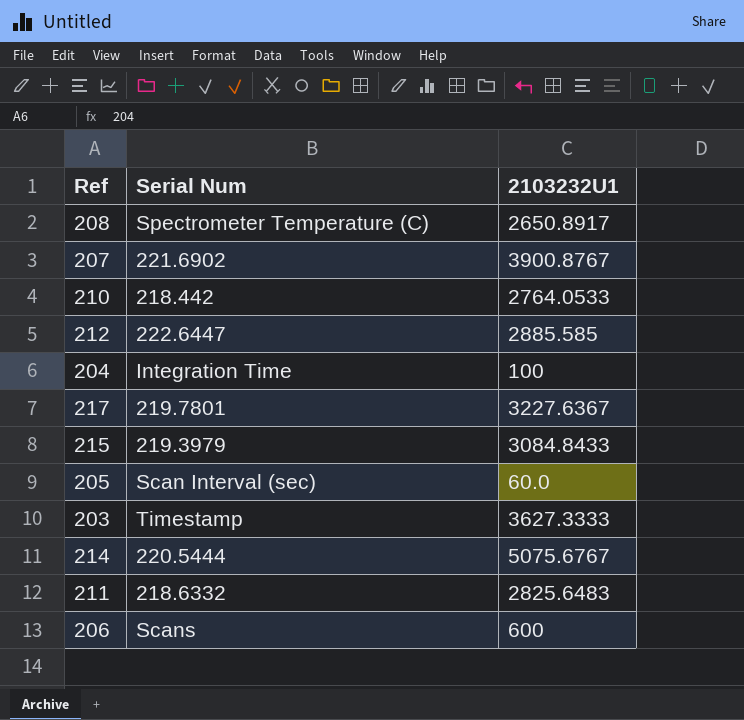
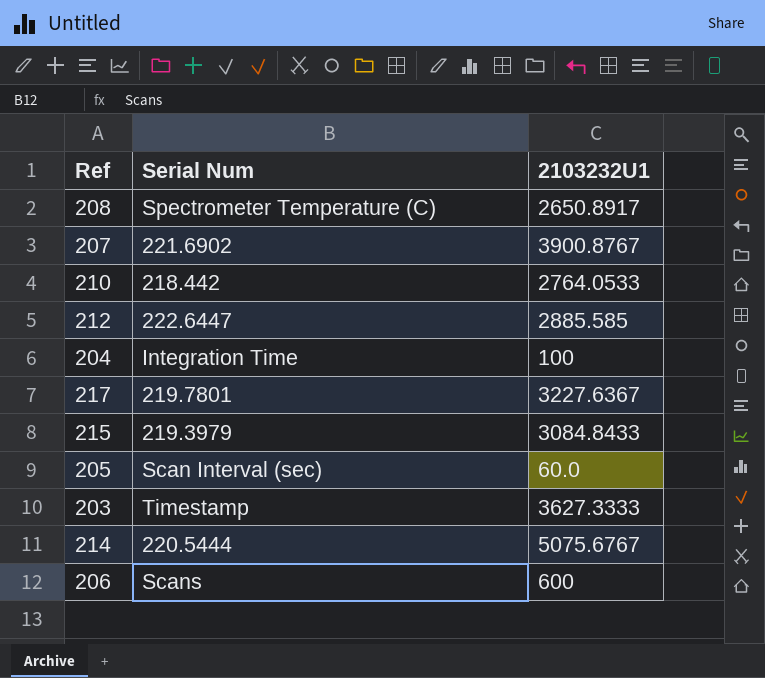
row 211: 218.6332 | 2825.6483 -> none

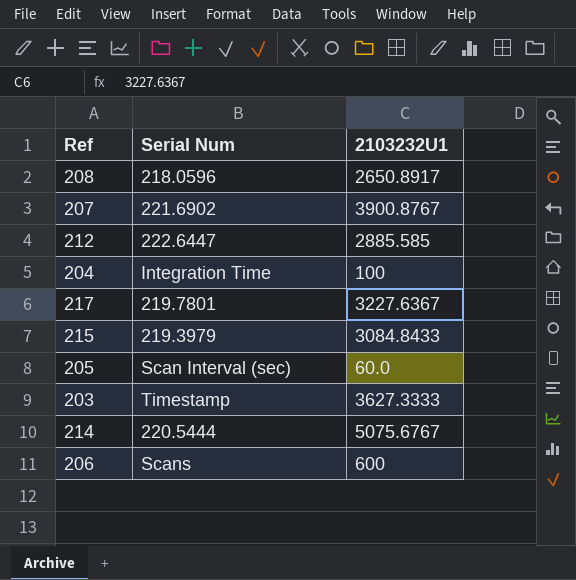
row 210: 218.442 | 2764.0533 -> none
208 | Serial Num: Spectrometer Temperature (C) -> 218.0596

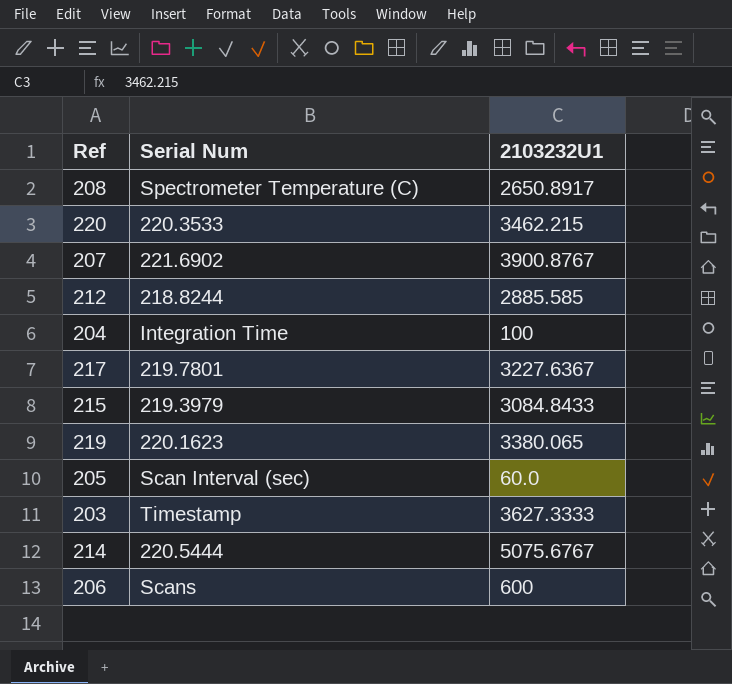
208 | Serial Num: 218.0596 -> Spectrometer Temperature (C)
row 220: none -> 220.3533 | 3462.215
212 | Serial Num: 222.6447 -> 218.8244
row 219: none -> 220.1623 | 3380.065

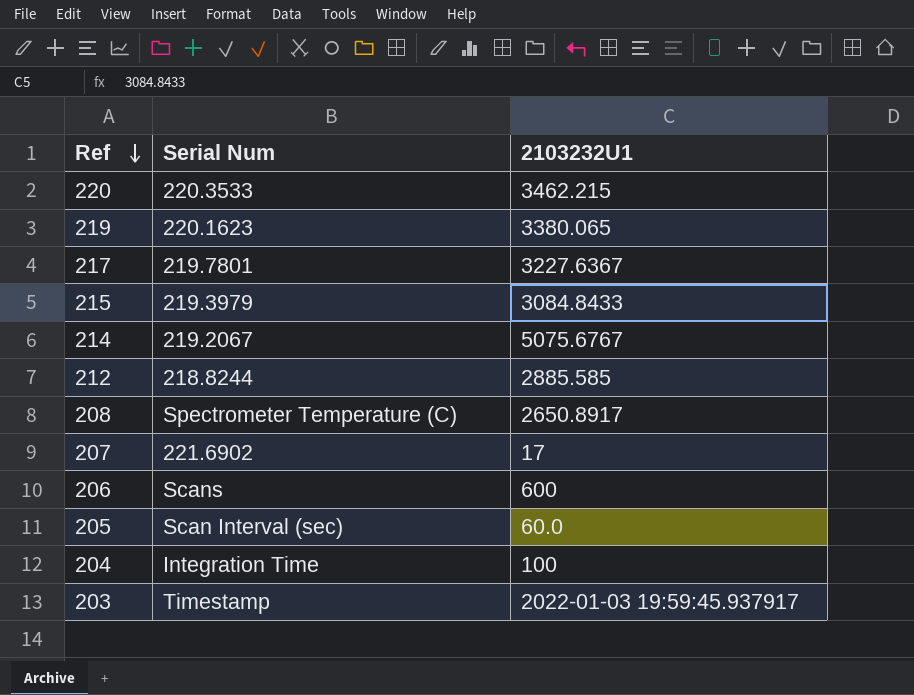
row order: none -> Ref descending
214 | Serial Num: 220.5444 -> 219.2067
207 | 2103232U1: 3900.8767 -> 17
203 | 2103232U1: 3627.3333 -> 2022-01-03 19:59:45.937917

